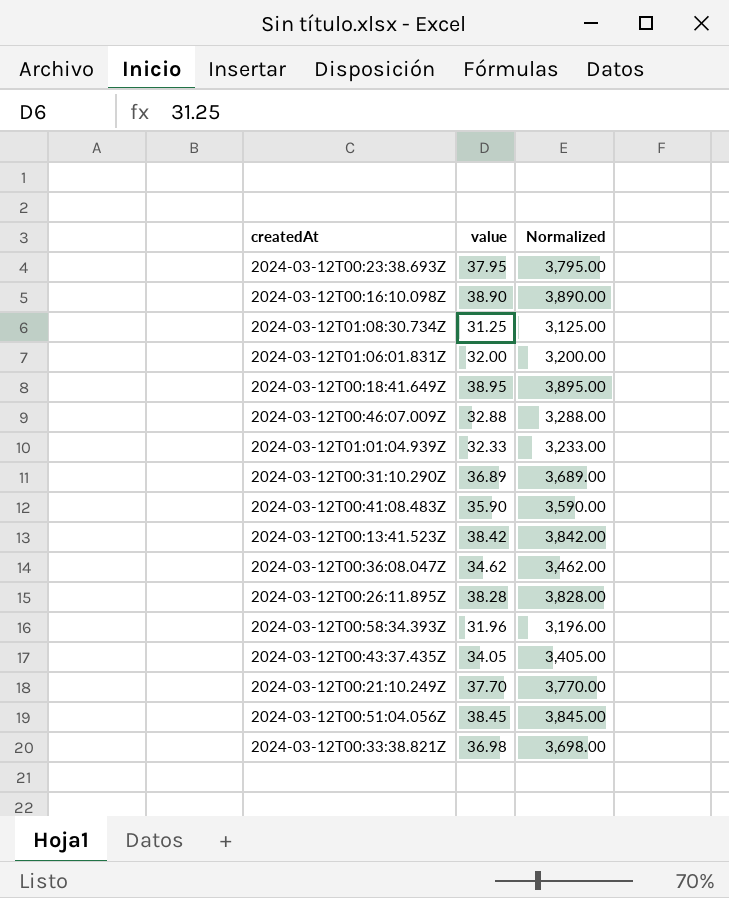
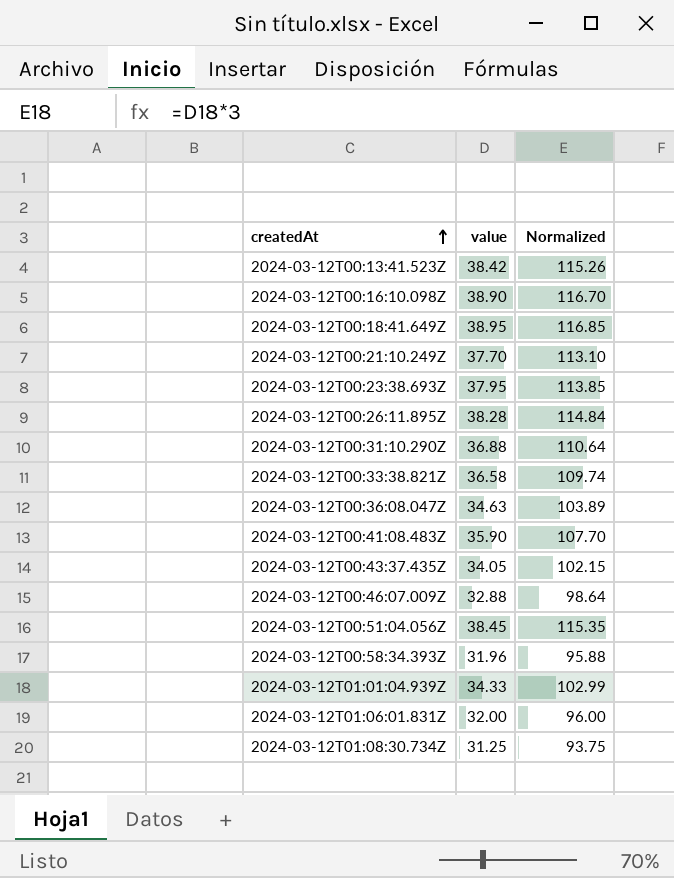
row order: none -> createdAt ascending
column Normalized | formula: [value] * 100 -> [value] * 3
2024-03-12T00:31:10.290Z | value: 36.89 -> 36.88
2024-03-12T00:33:38.821Z | value: 36.98 -> 36.58
2024-03-12T00:36:08.047Z | value: 34.62 -> 34.63
2024-03-12T01:01:04.939Z | value: 32.33 -> 34.33

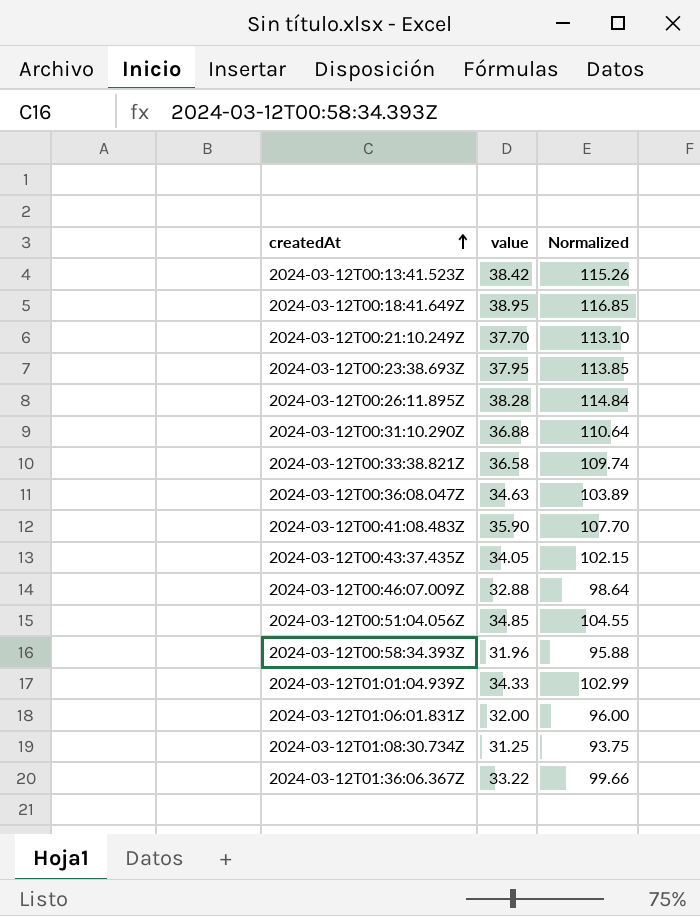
row 2024-03-12T00:16:10.098Z: 38.90 | 116.70 -> none
2024-03-12T00:51:04.056Z | value: 38.45 -> 34.85
2024-03-12T00:51:04.056Z | Normalized: 115.35 -> 104.55
row 2024-03-12T01:36:06.367Z: none -> 33.22 | 99.66

